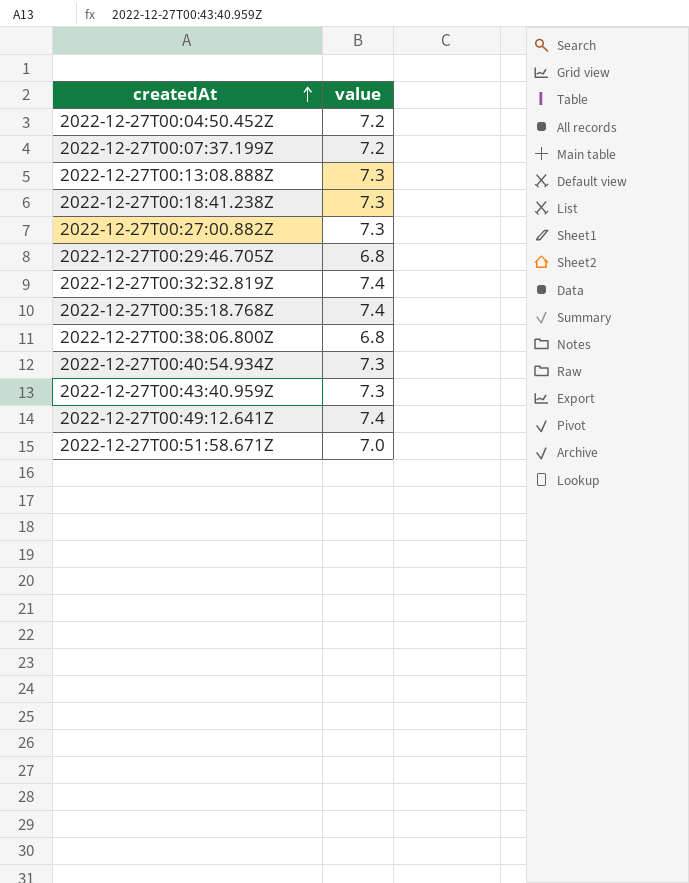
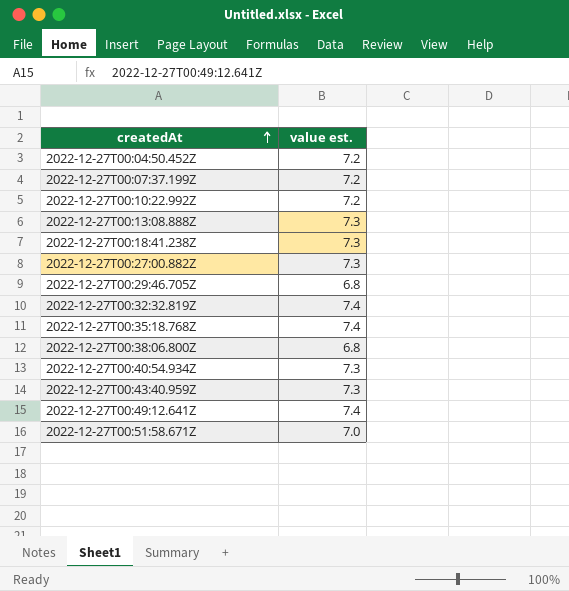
column name: value -> value est.
row 2022-12-27T00:10:22.992Z: none -> 7.2

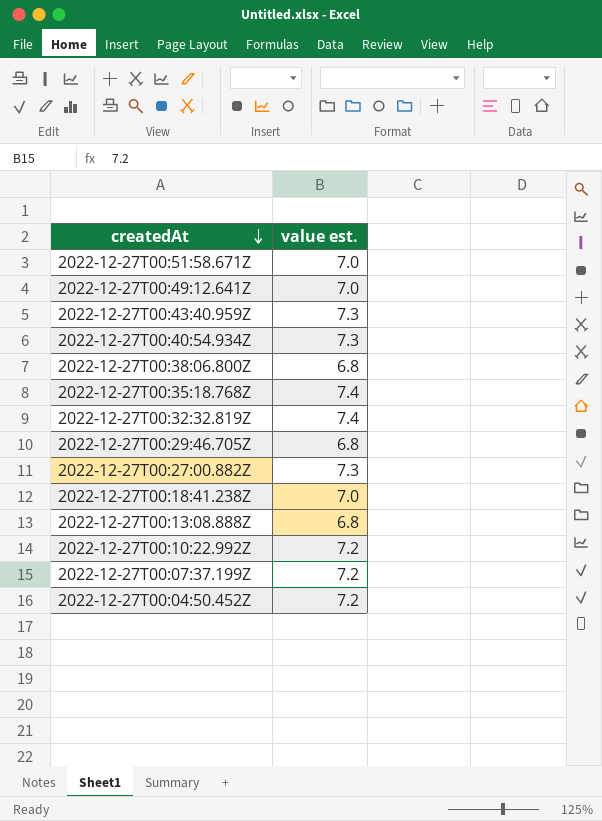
row order: createdAt ascending -> createdAt descending
2022-12-27T00:49:12.641Z | value est.: 7.4 -> 7.0
2022-12-27T00:18:41.238Z | value est.: 7.3 -> 7.0
2022-12-27T00:13:08.888Z | value est.: 7.3 -> 6.8

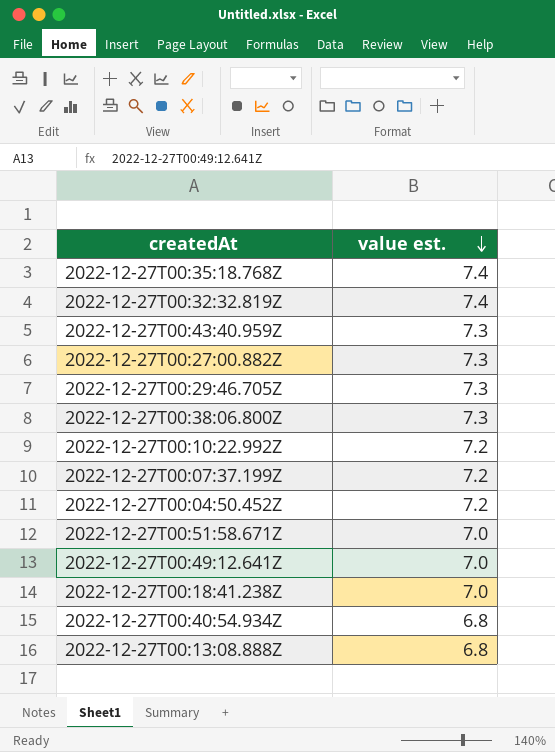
row order: createdAt descending -> value est. descending
2022-12-27T00:29:46.705Z | value est.: 6.8 -> 7.3
2022-12-27T00:38:06.800Z | value est.: 6.8 -> 7.3
2022-12-27T00:40:54.934Z | value est.: 7.3 -> 6.8

